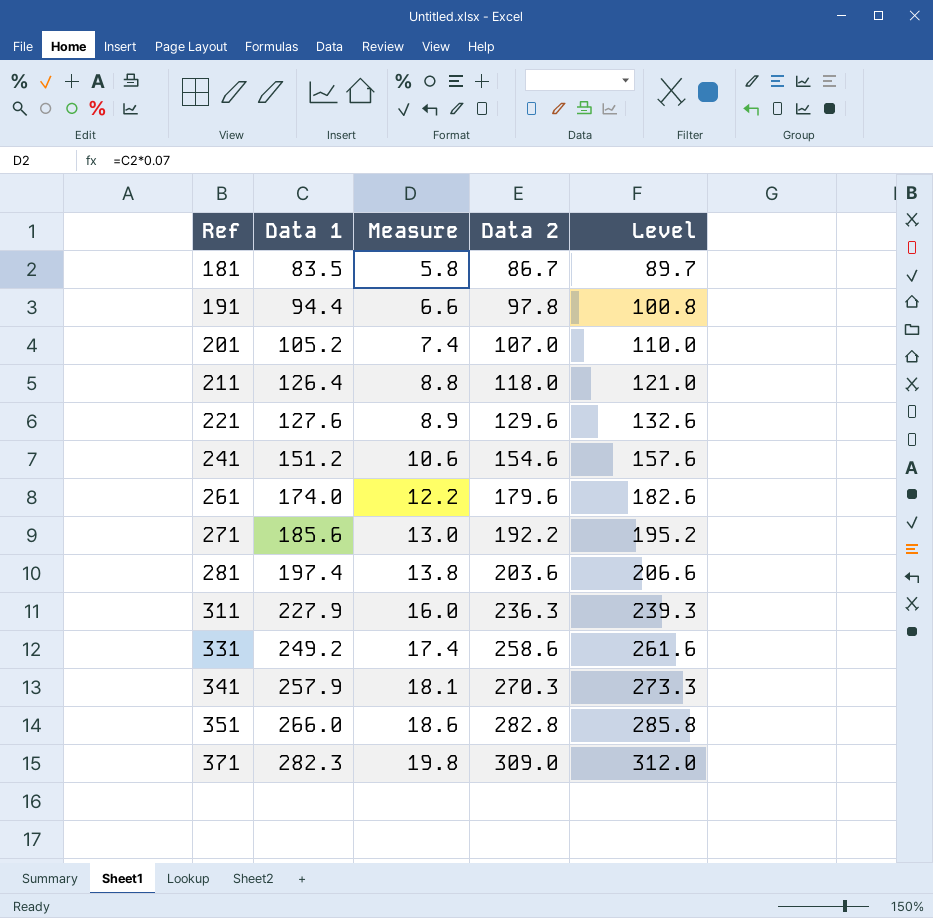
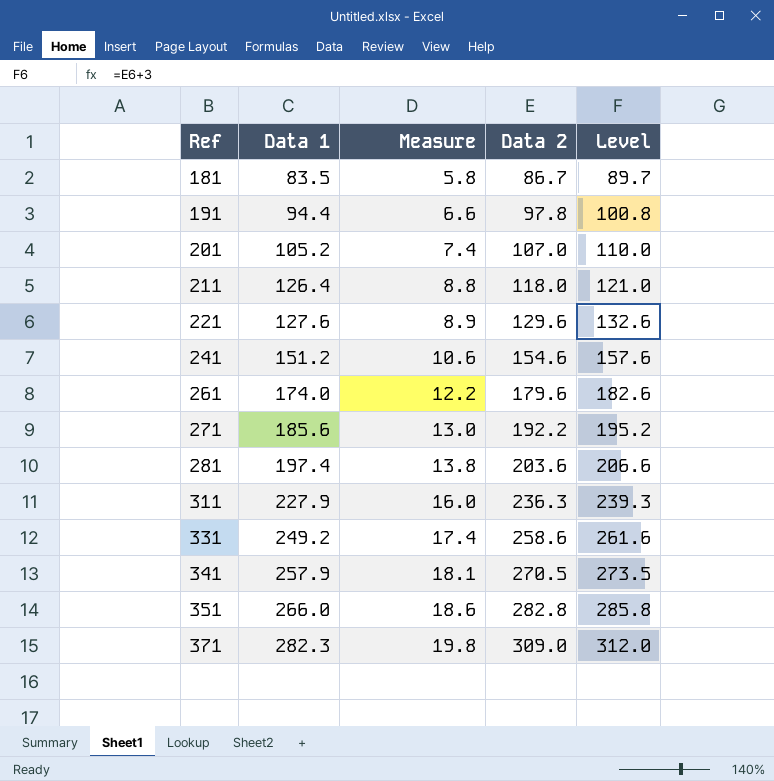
341 | Data 2: 270.3 -> 270.5
341 | Level: 273.3 -> 273.5

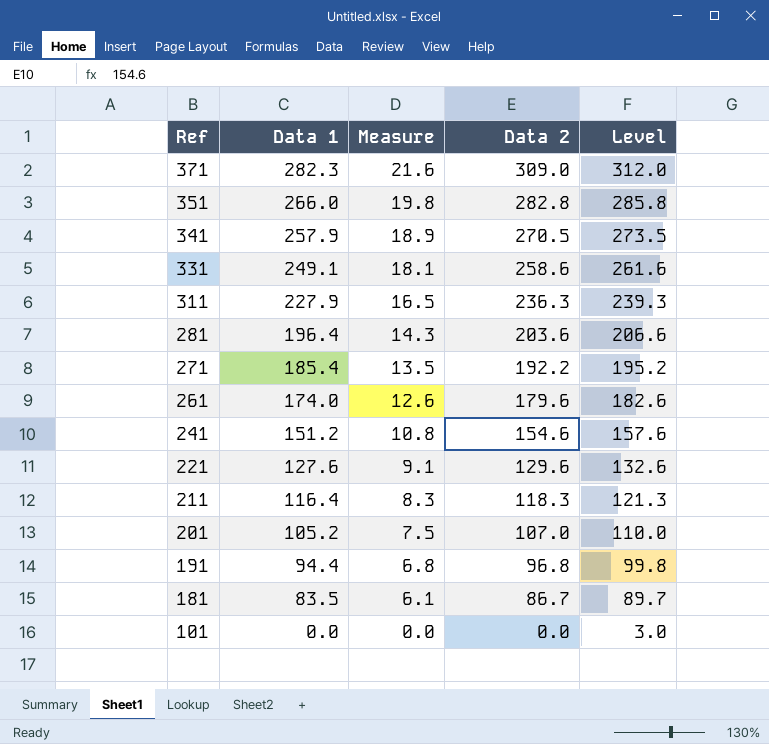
row order: Ref ascending -> Ref descending
column Measure | formula: [Data 1] * 0.07 -> [Data 2] * 0.07
331 | Data 1: 249.2 -> 249.1
281 | Data 1: 197.4 -> 196.4
271 | Data 1: 185.6 -> 185.4
211 | Data 1: 126.4 -> 116.4
211 | Data 2: 118.0 -> 118.3
211 | Level: 121.0 -> 121.3
191 | Data 2: 97.8 -> 96.8
191 | Level: 100.8 -> 99.8
row 101: none -> 0.0 | 0.0 | 0.0 | 3.0

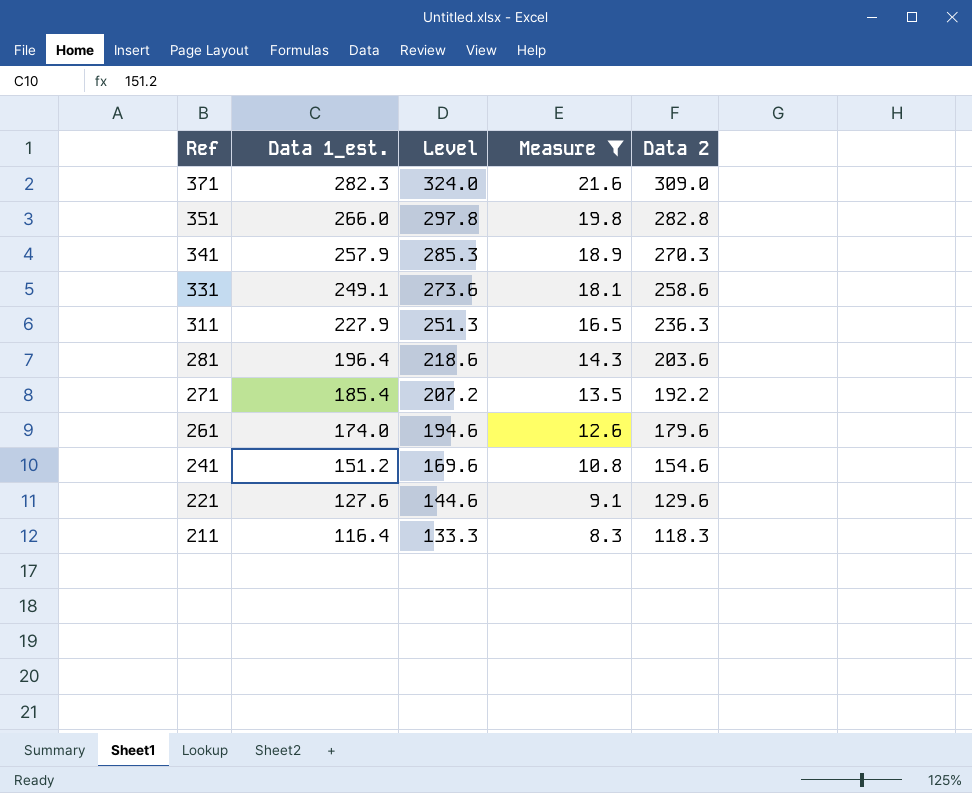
filter: none -> Measure >= 8.3
column name: Data 1 -> Data 1_est.
column Level | formula: [Data 2] + 3 -> [Data 2] + 15
column Level | position: 5 -> 3
341 | Data 2: 270.5 -> 270.3

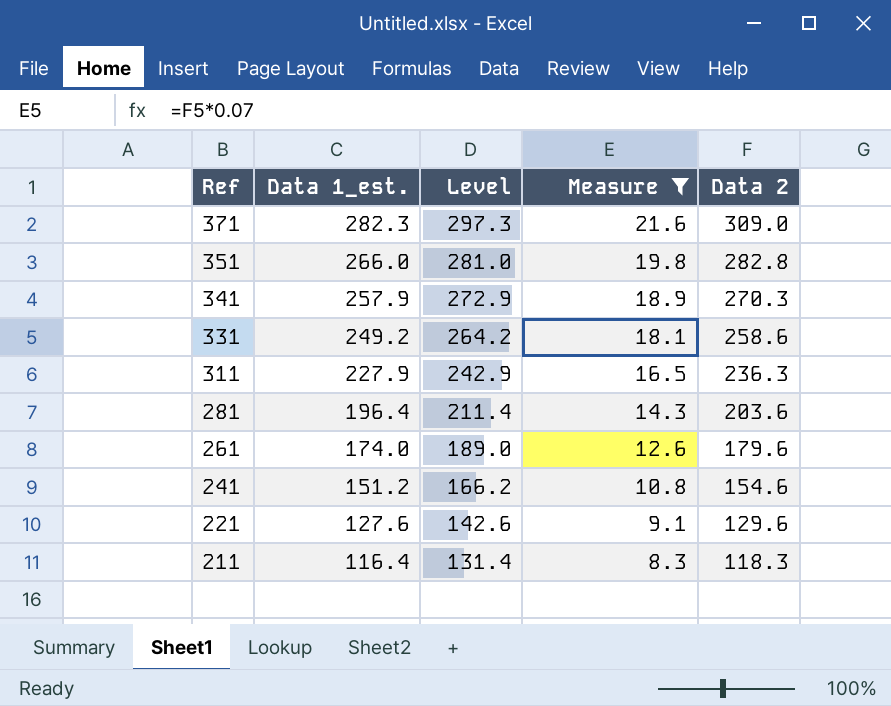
column Level | formula: [Data 2] + 15 -> [Data 1_est.] + 15
row 271: 185.4 | 207.2 | 13.5 | 192.2 -> none
331 | Data 1_est.: 249.1 -> 249.2

